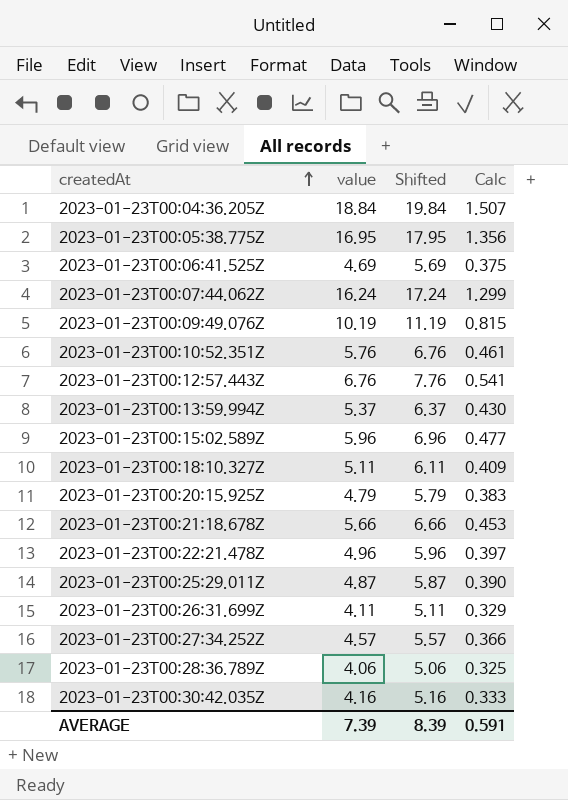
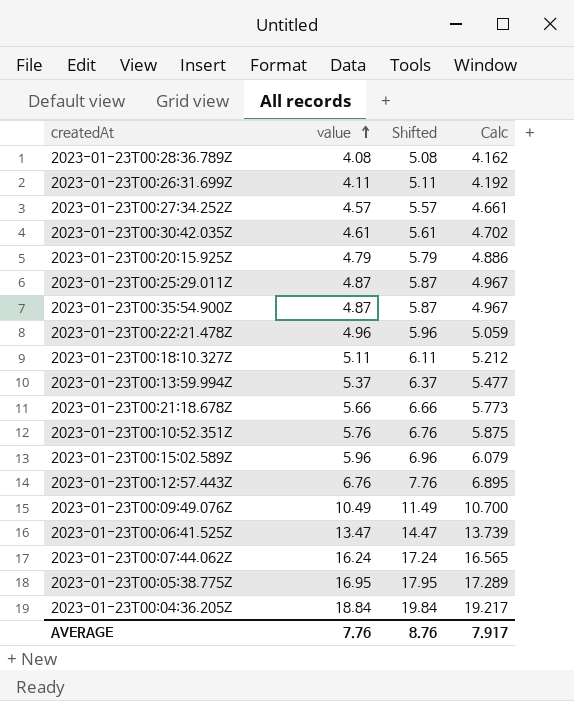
row order: createdAt ascending -> value ascending
column Calc | formula: [value] * 0.08 -> [value] * 1.02
2023-01-23T00:28:36.789Z | value: 4.06 -> 4.08
2023-01-23T00:28:36.789Z | Shifted: 5.06 -> 5.08
2023-01-23T00:30:42.035Z | value: 4.16 -> 4.61
2023-01-23T00:30:42.035Z | Shifted: 5.16 -> 5.61
row 2023-01-23T00:35:54.900Z: none -> 4.87 | 5.87 | 4.967
2023-01-23T00:09:49.076Z | value: 10.19 -> 10.49
2023-01-23T00:09:49.076Z | Shifted: 11.19 -> 11.49
2023-01-23T00:06:41.525Z | value: 4.69 -> 13.47
2023-01-23T00:06:41.525Z | Shifted: 5.69 -> 14.47
AVERAGE | value: 7.39 -> 7.76
AVERAGE | Shifted: 8.39 -> 8.76
AVERAGE | Calc: 0.591 -> 7.917

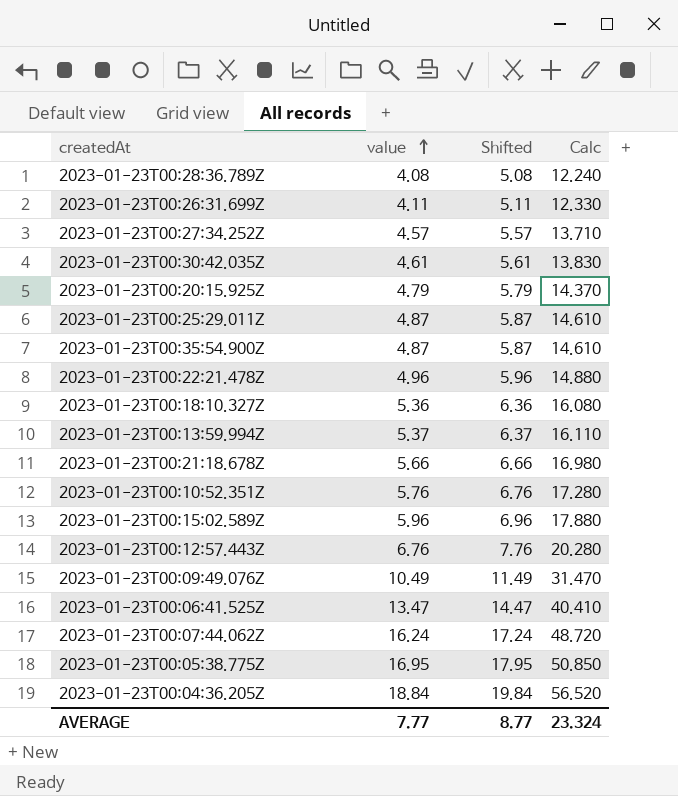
column Calc | formula: [value] * 1.02 -> [value] * 3
2023-01-23T00:18:10.327Z | value: 5.11 -> 5.36
2023-01-23T00:18:10.327Z | Shifted: 6.11 -> 6.36
AVERAGE | value: 7.76 -> 7.77
AVERAGE | Shifted: 8.76 -> 8.77
AVERAGE | Calc: 7.917 -> 23.324

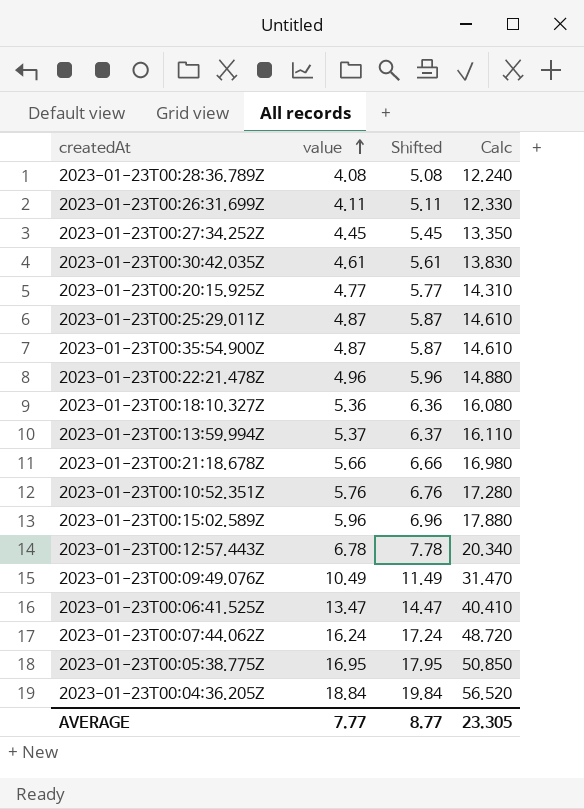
2023-01-23T00:27:34.252Z | value: 4.57 -> 4.45
2023-01-23T00:27:34.252Z | Shifted: 5.57 -> 5.45
2023-01-23T00:27:34.252Z | Calc: 13.710 -> 13.350
2023-01-23T00:20:15.925Z | value: 4.79 -> 4.77
2023-01-23T00:20:15.925Z | Shifted: 5.79 -> 5.77
2023-01-23T00:20:15.925Z | Calc: 14.370 -> 14.310
2023-01-23T00:12:57.443Z | value: 6.76 -> 6.78
2023-01-23T00:12:57.443Z | Shifted: 7.76 -> 7.78
2023-01-23T00:12:57.443Z | Calc: 20.280 -> 20.340
AVERAGE | Calc: 23.324 -> 23.305

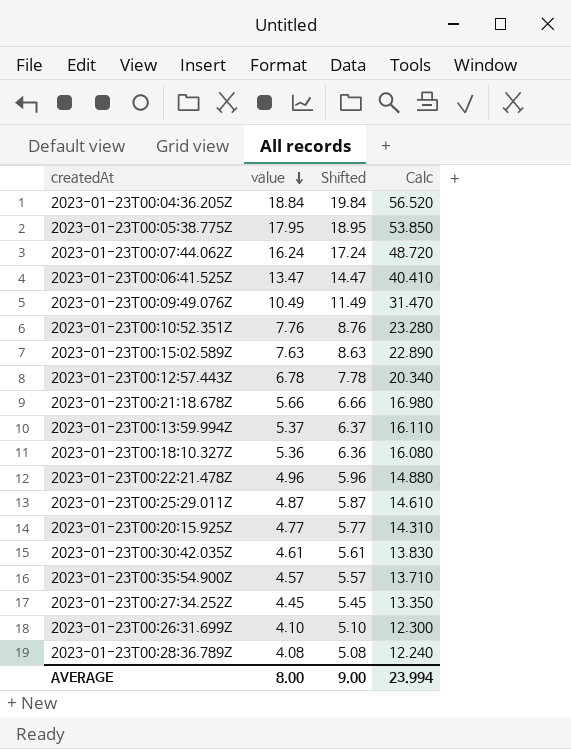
row order: value ascending -> value descending
2023-01-23T00:05:38.775Z | value: 16.95 -> 17.95
2023-01-23T00:05:38.775Z | Shifted: 17.95 -> 18.95
2023-01-23T00:05:38.775Z | Calc: 50.850 -> 53.850
2023-01-23T00:10:52.351Z | value: 5.76 -> 7.76
2023-01-23T00:10:52.351Z | Shifted: 6.76 -> 8.76
2023-01-23T00:10:52.351Z | Calc: 17.280 -> 23.280
2023-01-23T00:15:02.589Z | value: 5.96 -> 7.63
2023-01-23T00:15:02.589Z | Shifted: 6.96 -> 8.63
2023-01-23T00:15:02.589Z | Calc: 17.880 -> 22.890
2023-01-23T00:35:54.900Z | value: 4.87 -> 4.57
2023-01-23T00:35:54.900Z | Shifted: 5.87 -> 5.57
2023-01-23T00:35:54.900Z | Calc: 14.610 -> 13.710
2023-01-23T00:26:31.699Z | value: 4.11 -> 4.10
2023-01-23T00:26:31.699Z | Shifted: 5.11 -> 5.10
2023-01-23T00:26:31.699Z | Calc: 12.330 -> 12.300
AVERAGE | value: 7.77 -> 8.00
AVERAGE | Shifted: 8.77 -> 9.00
AVERAGE | Calc: 23.305 -> 23.994

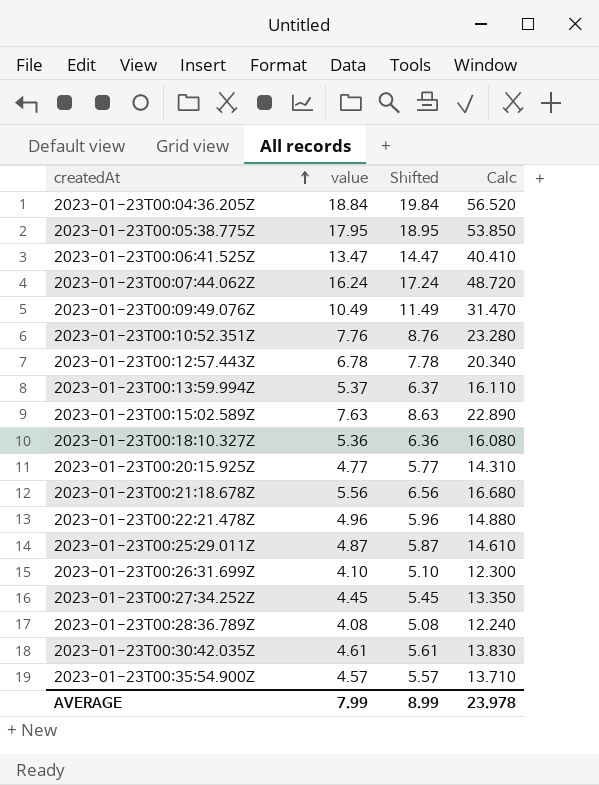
row order: value descending -> createdAt ascending
2023-01-23T00:21:18.678Z | value: 5.66 -> 5.56
2023-01-23T00:21:18.678Z | Shifted: 6.66 -> 6.56
2023-01-23T00:21:18.678Z | Calc: 16.980 -> 16.680
AVERAGE | value: 8.00 -> 7.99
AVERAGE | Shifted: 9.00 -> 8.99
AVERAGE | Calc: 23.994 -> 23.978

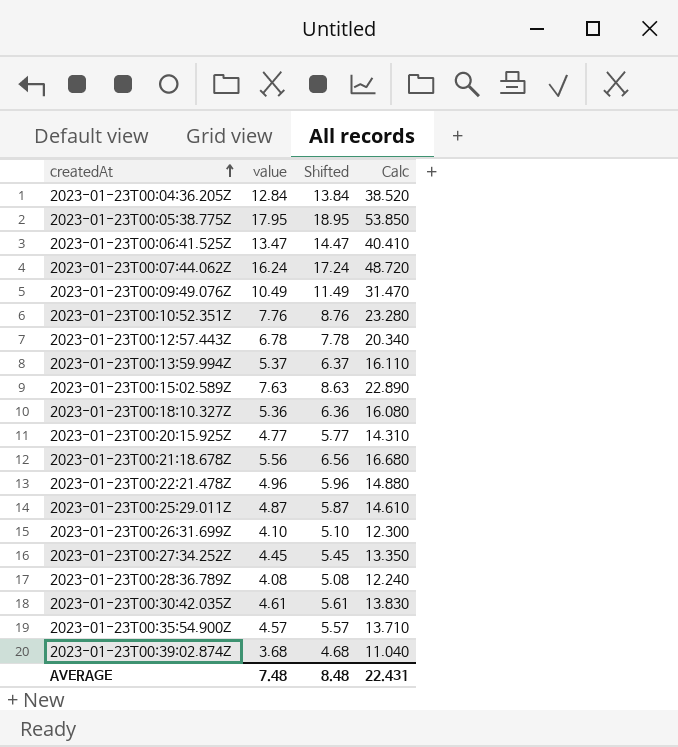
2023-01-23T00:04:36.205Z | value: 18.84 -> 12.84
2023-01-23T00:04:36.205Z | Shifted: 19.84 -> 13.84
2023-01-23T00:04:36.205Z | Calc: 56.520 -> 38.520
row 2023-01-23T00:39:02.874Z: none -> 3.68 | 4.68 | 11.040
AVERAGE | value: 7.99 -> 7.48
AVERAGE | Shifted: 8.99 -> 8.48
AVERAGE | Calc: 23.978 -> 22.431

